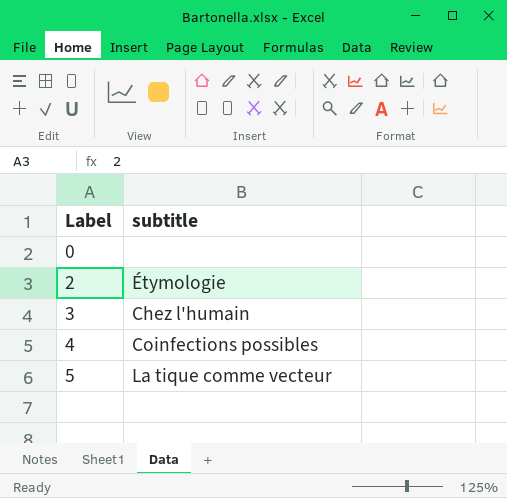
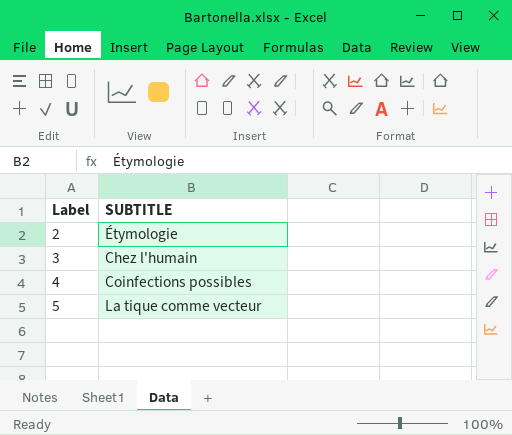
column name: subtitle -> SUBTITLE
row 0: none -> none

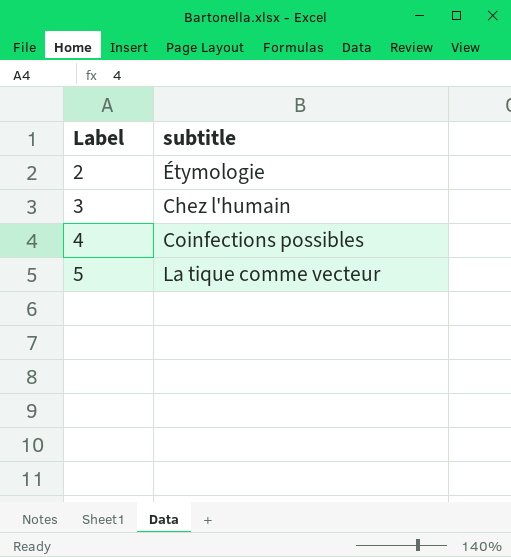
column name: SUBTITLE -> subtitle

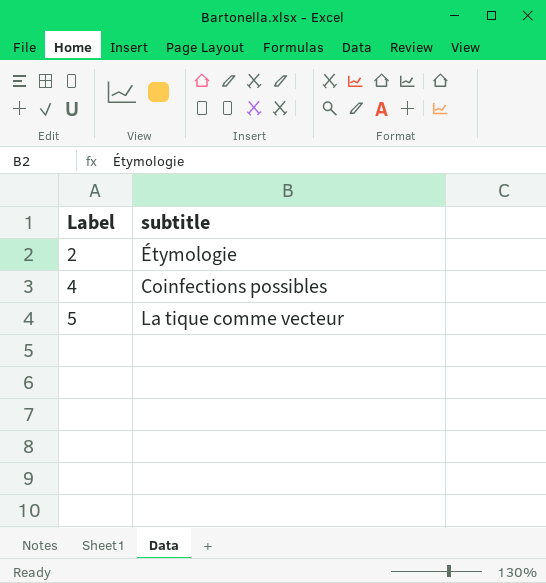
row 3: Chez l'humain -> none

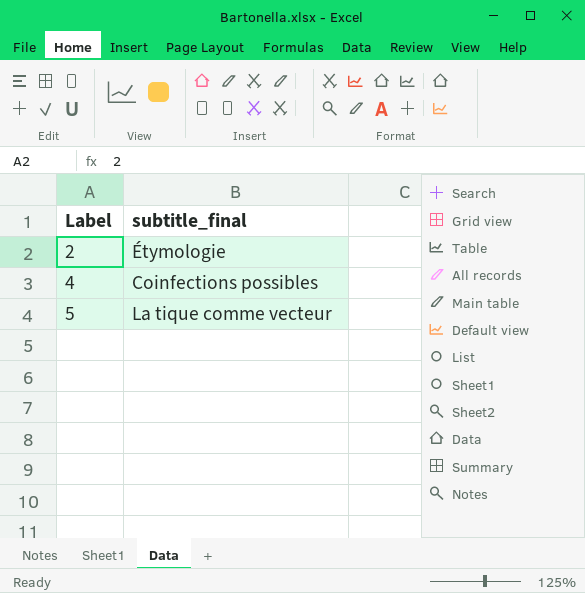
column name: subtitle -> subtitle_final

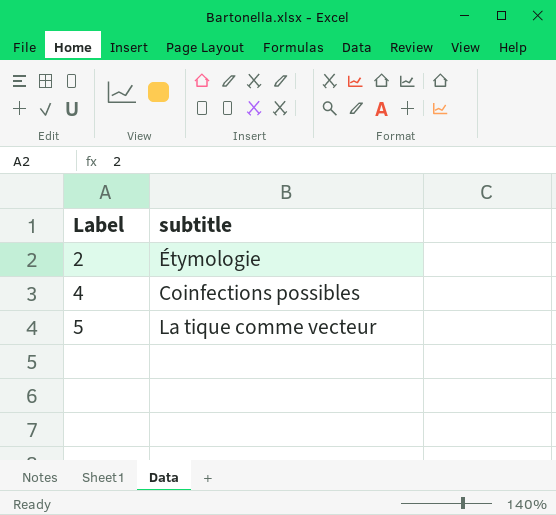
column name: subtitle_final -> subtitle

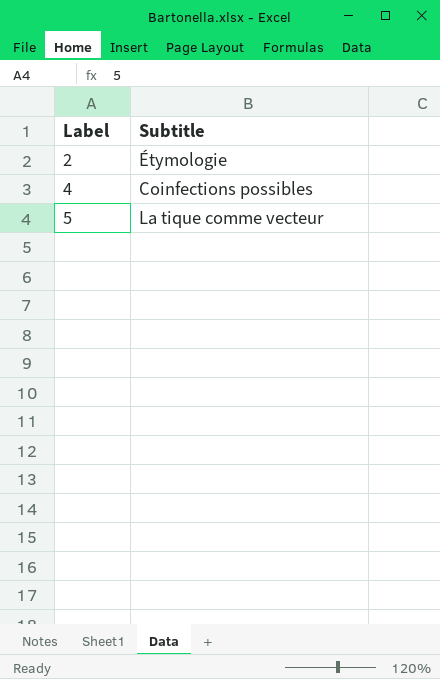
column name: subtitle -> Subtitle

